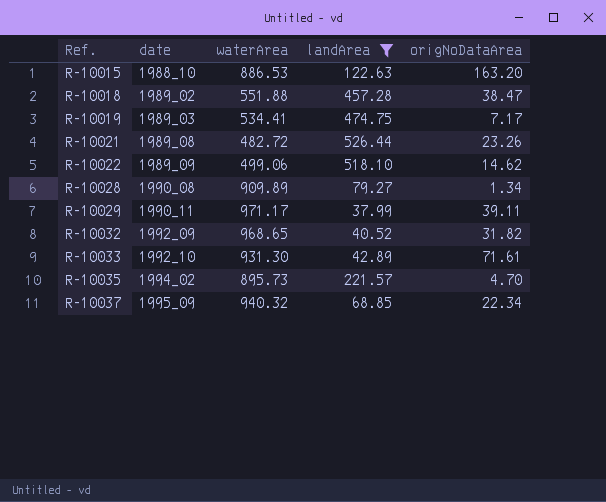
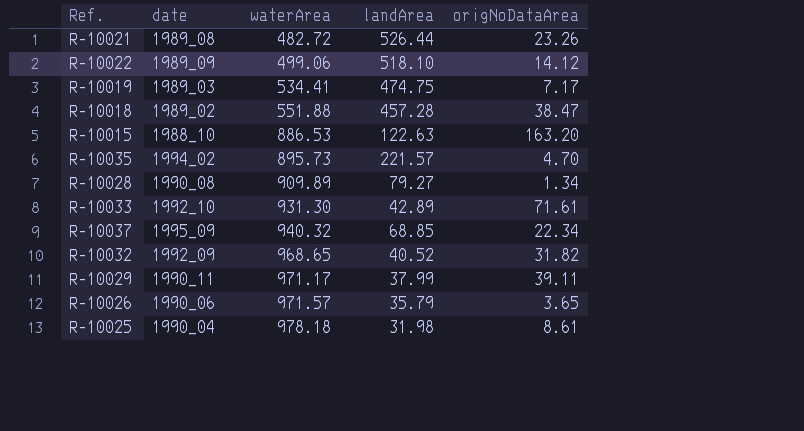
filter: landArea >= 37.99 -> none
row order: Ref. ascending -> waterArea ascending
R-10022 | origNoDataArea: 14.62 -> 14.12

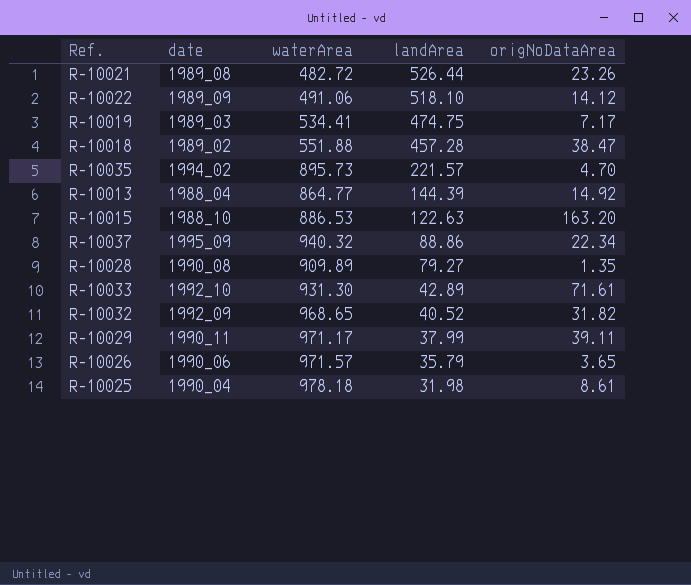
row order: waterArea ascending -> landArea descending
R-10022 | waterArea: 499.06 -> 491.06
row R-10013: none -> 1988_04 | 864.77 | 144.39 | 14.92
R-10037 | landArea: 68.85 -> 88.86
R-10028 | origNoDataArea: 1.34 -> 1.35

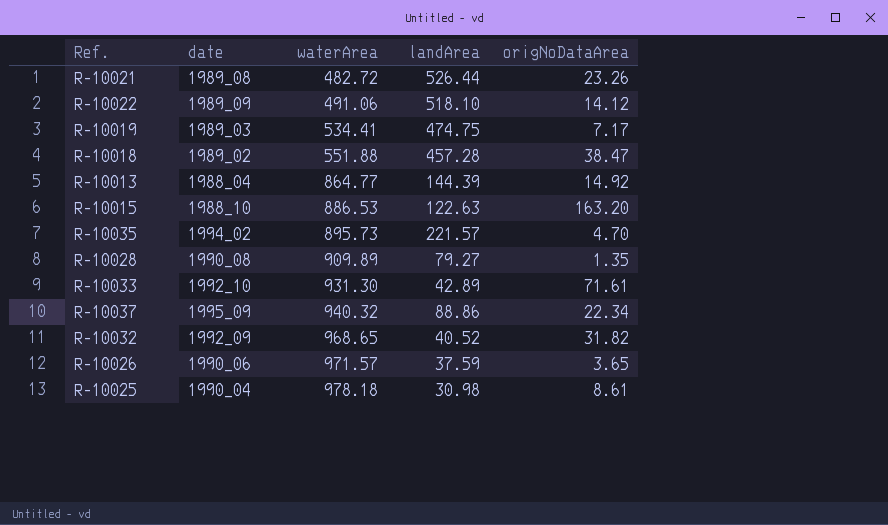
row order: landArea descending -> waterArea ascending
row R-10029: 1990_11 | 971.17 | 37.99 | 39.11 -> none
R-10026 | landArea: 35.79 -> 37.59
R-10025 | landArea: 31.98 -> 30.98

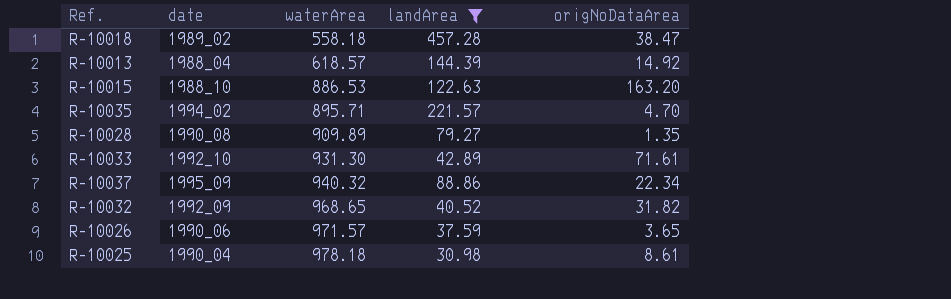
filter: none -> landArea <= 457.28
R-10018 | waterArea: 551.88 -> 558.18
R-10013 | waterArea: 864.77 -> 618.57
R-10035 | waterArea: 895.73 -> 895.71

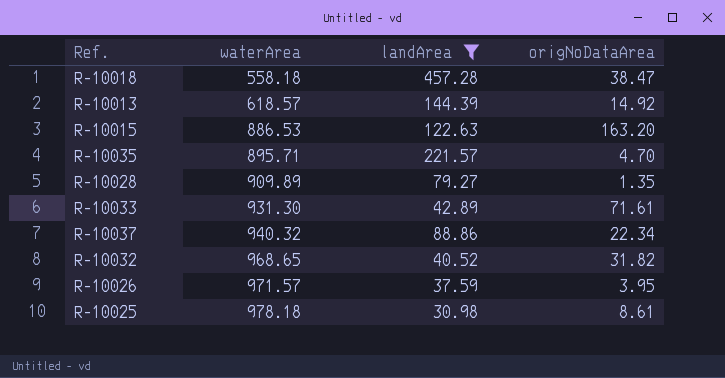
column date | position: 2 -> none
R-10026 | origNoDataArea: 3.65 -> 3.95

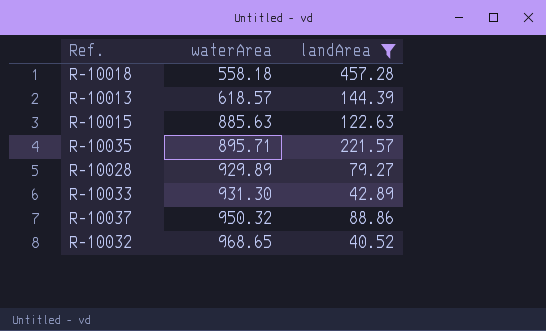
column origNoDataArea | position: 4 -> none
row R-10026: 971.57 | 37.59 | 3.95 -> none
row R-10025: 978.18 | 30.98 | 8.61 -> none
R-10015 | waterArea: 886.53 -> 885.63
R-10028 | waterArea: 909.89 -> 929.89
R-10037 | waterArea: 940.32 -> 950.32

